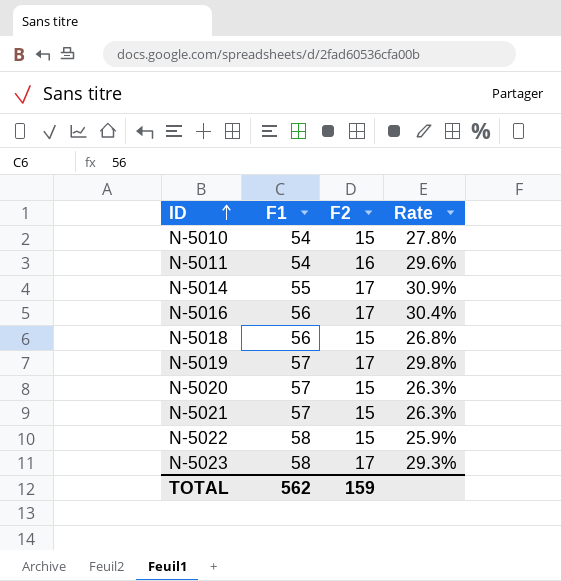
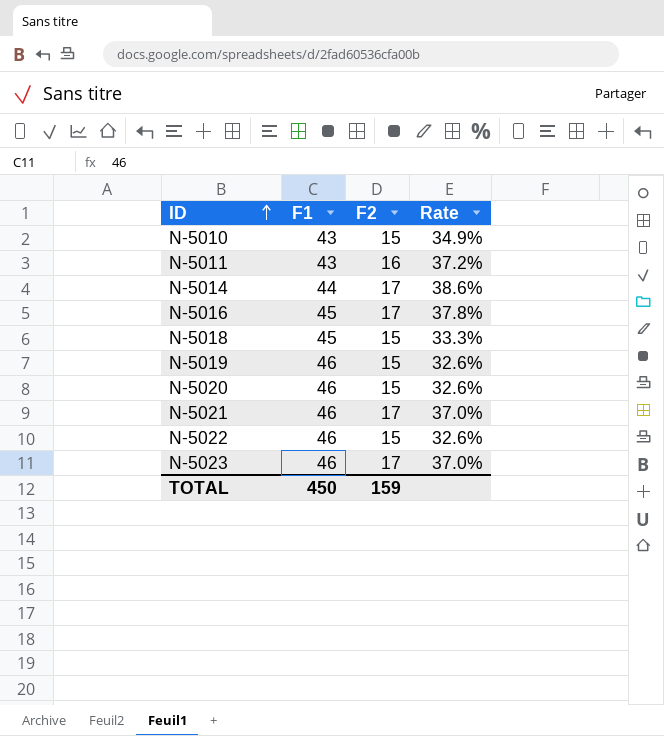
N-5010 | F1: 54 -> 43
N-5010 | Rate: 27.8% -> 34.9%
N-5011 | F1: 54 -> 43
N-5011 | Rate: 29.6% -> 37.2%
N-5014 | F1: 55 -> 44
N-5014 | Rate: 30.9% -> 38.6%
N-5016 | F1: 56 -> 45
N-5016 | Rate: 30.4% -> 37.8%
N-5018 | F1: 56 -> 45
N-5018 | Rate: 26.8% -> 33.3%
N-5019 | F1: 57 -> 46
N-5019 | F2: 17 -> 15
N-5019 | Rate: 29.8% -> 32.6%
N-5020 | F1: 57 -> 46
N-5020 | Rate: 26.3% -> 32.6%
N-5021 | F1: 57 -> 46
N-5021 | F2: 15 -> 17
N-5021 | Rate: 26.3% -> 37.0%
N-5022 | F1: 58 -> 46
N-5022 | Rate: 25.9% -> 32.6%
N-5023 | F1: 58 -> 46
N-5023 | Rate: 29.3% -> 37.0%
TOTAL | F1: 562 -> 450

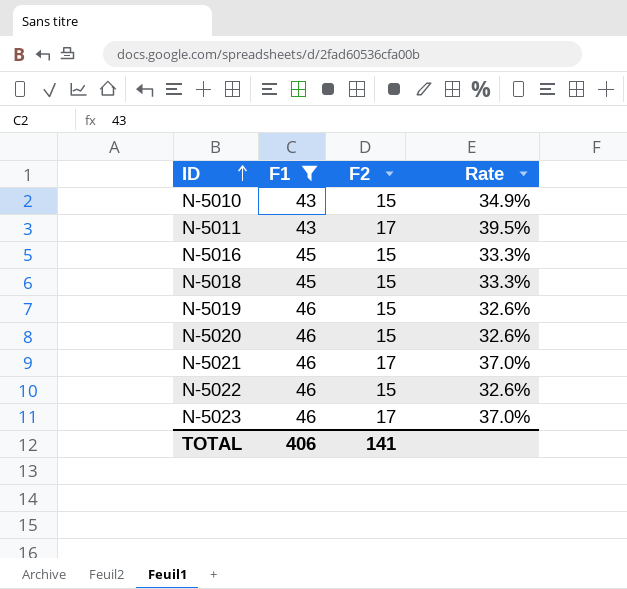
filter: none -> F1 != 44
N-5011 | F2: 16 -> 17
N-5011 | Rate: 37.2% -> 39.5%
N-5016 | F2: 17 -> 15
N-5016 | Rate: 37.8% -> 33.3%
TOTAL | F1: 450 -> 406
TOTAL | F2: 159 -> 141

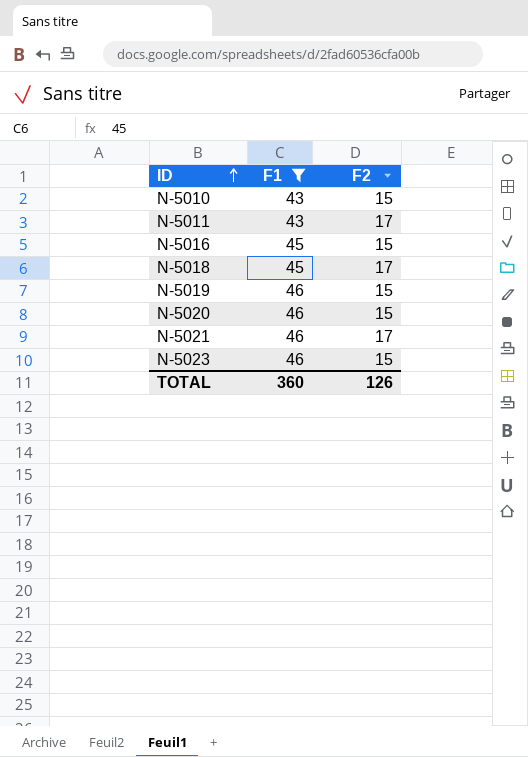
column Rate | formula: [F2] / [F1] -> none
row N-5022: 46 | 15 | 32.6% -> none
N-5018 | F2: 15 -> 17
N-5023 | F2: 17 -> 15
TOTAL | F1: 406 -> 360
TOTAL | F2: 141 -> 126

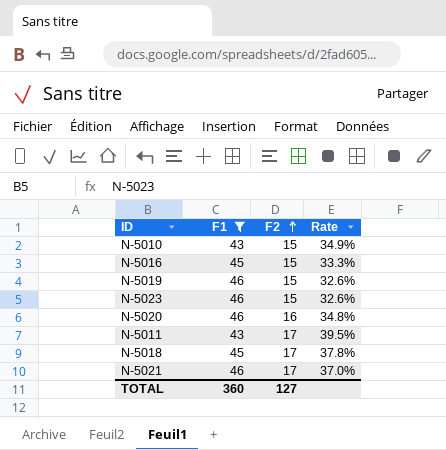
row order: ID ascending -> F2 ascending
column Rate | formula: none -> [F2] / [F1]
N-5020 | F2: 15 -> 16
TOTAL | F2: 126 -> 127

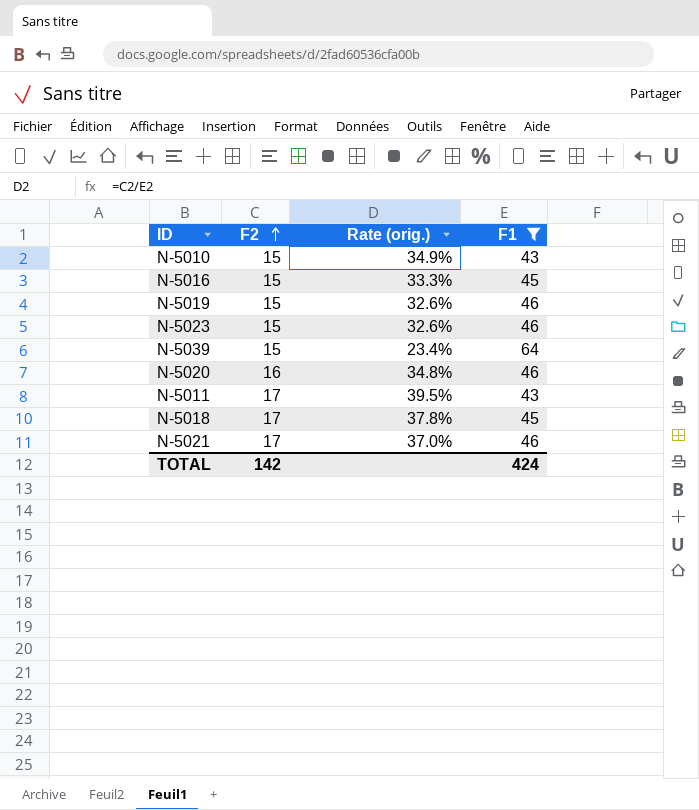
column name: Rate -> Rate (orig.)
column F1 | position: 2 -> 4
row N-5039: none -> 15 | 23.4% | 64
TOTAL | F2: 127 -> 142
TOTAL | F1: 360 -> 424

